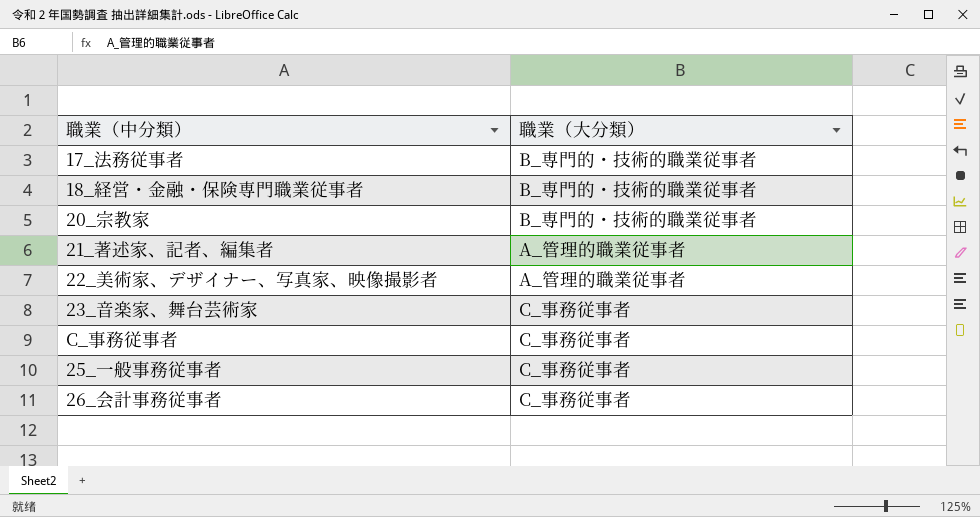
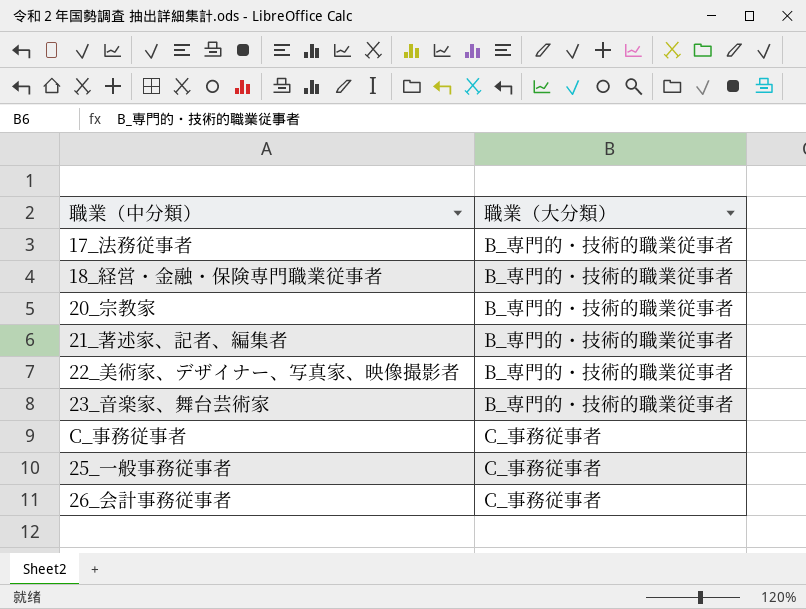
21_著述家、記者、編集者 | 職業（大分類）: A_管理的職業従事者 -> B_専門的・技術的職業従事者
22_美術家、デザイナー、写真家、映像撮影者 | 職業（大分類）: A_管理的職業従事者 -> B_専門的・技術的職業従事者
23_音楽家、舞台芸術家 | 職業（大分類）: C_事務従事者 -> B_専門的・技術的職業従事者

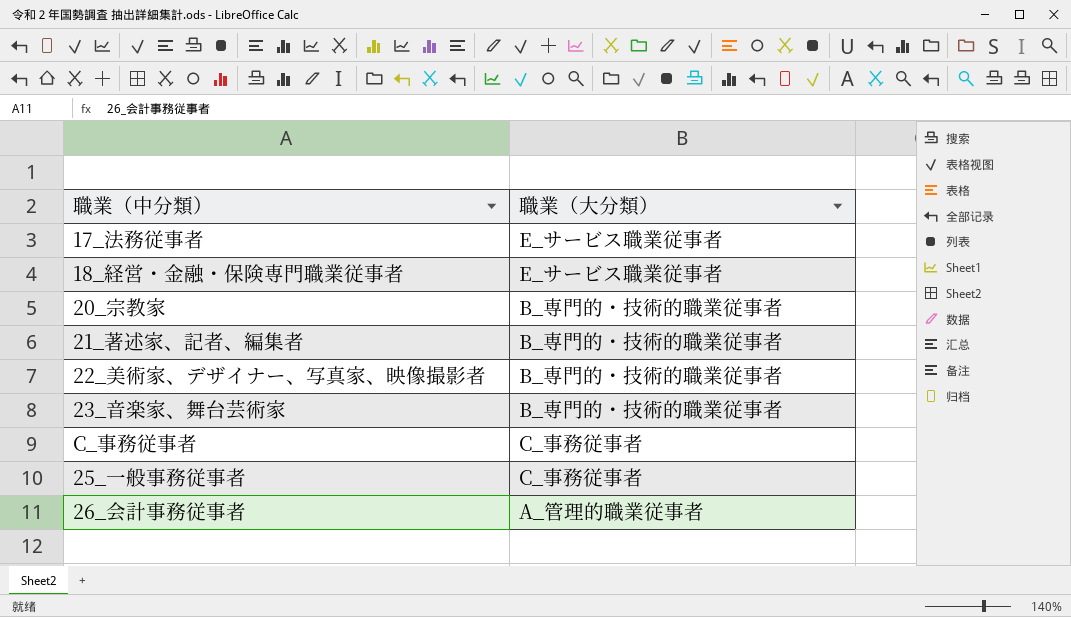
17_法務従事者 | 職業（大分類）: B_専門的・技術的職業従事者 -> E_サービス職業従事者
18_経営・金融・保険専門職業従事者 | 職業（大分類）: B_専門的・技術的職業従事者 -> E_サービス職業従事者
26_会計事務従事者 | 職業（大分類）: C_事務従事者 -> A_管理的職業従事者

